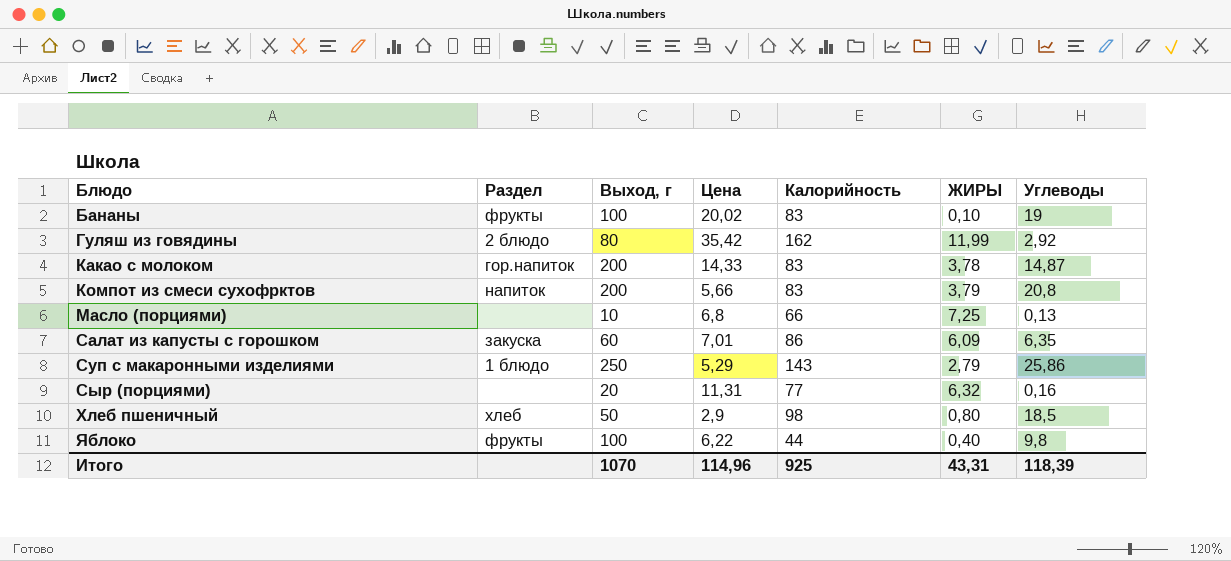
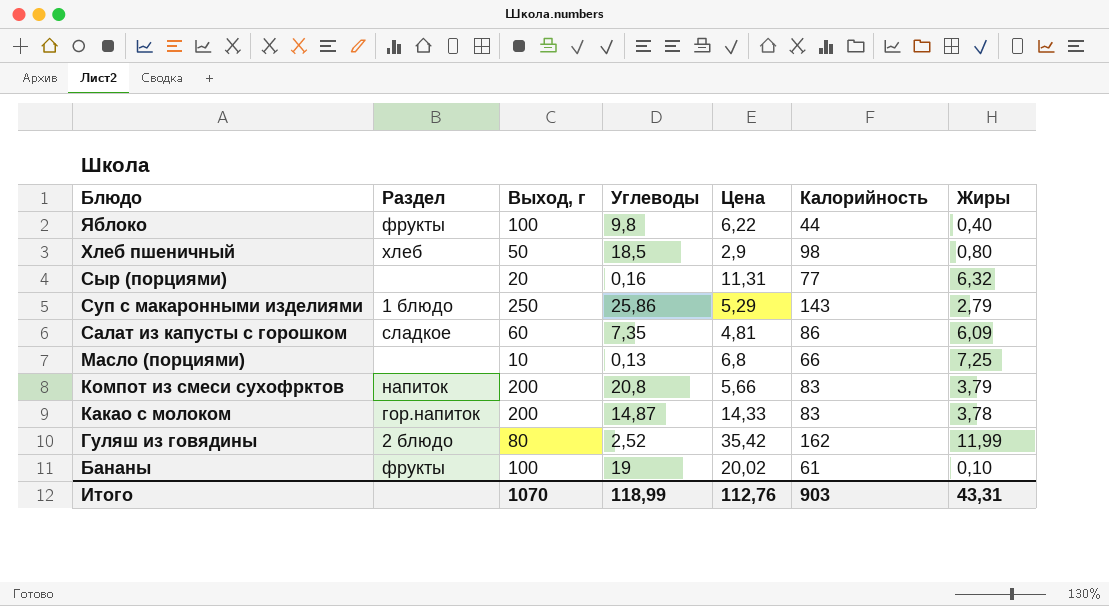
row order: Блюдо ascending -> Блюдо descending
column Углеводы | position: 7 -> 4
column name: ЖИРЫ -> Жиры
Салат из капусты с горошком | Раздел: закуска -> сладкое
Салат из капусты с горошком | Углеводы: 6,35 -> 7,35
Салат из капусты с горошком | Цена: 7,01 -> 4,81
Гуляш из говядины | Углеводы: 2,92 -> 2,52
Бананы | Калорийность: 83 -> 61
Итого | Углеводы: 118,39 -> 118,99
Итого | Цена: 114,96 -> 112,76
Итого | Калорийность: 925 -> 903

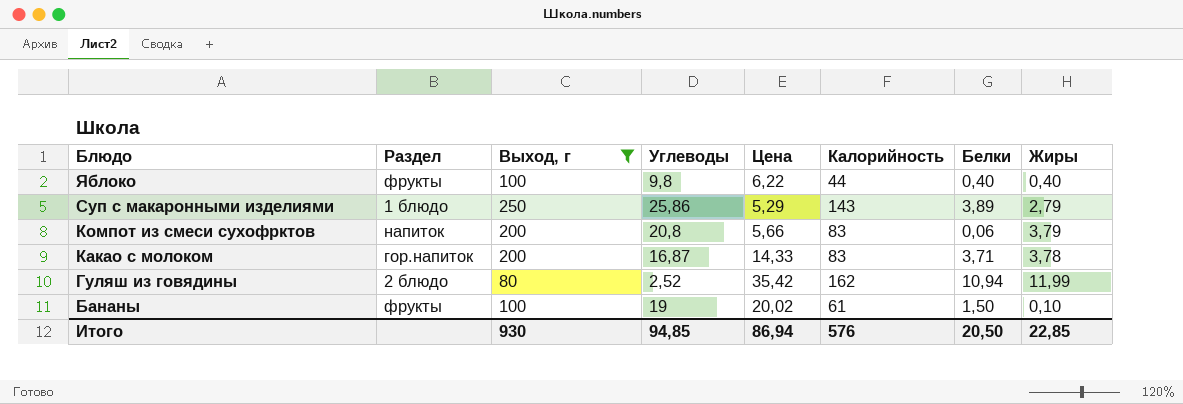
filter: none -> Выход, г >= 80
column Белки | position: none -> 7
Какао с молоком | Углеводы: 14,87 -> 16,87
Итого | Выход, г: 1070 -> 930
Итого | Углеводы: 118,99 -> 94,85
Итого | Цена: 112,76 -> 86,94
Итого | Калорийность: 903 -> 576
Итого | Жиры: 43,31 -> 22,85

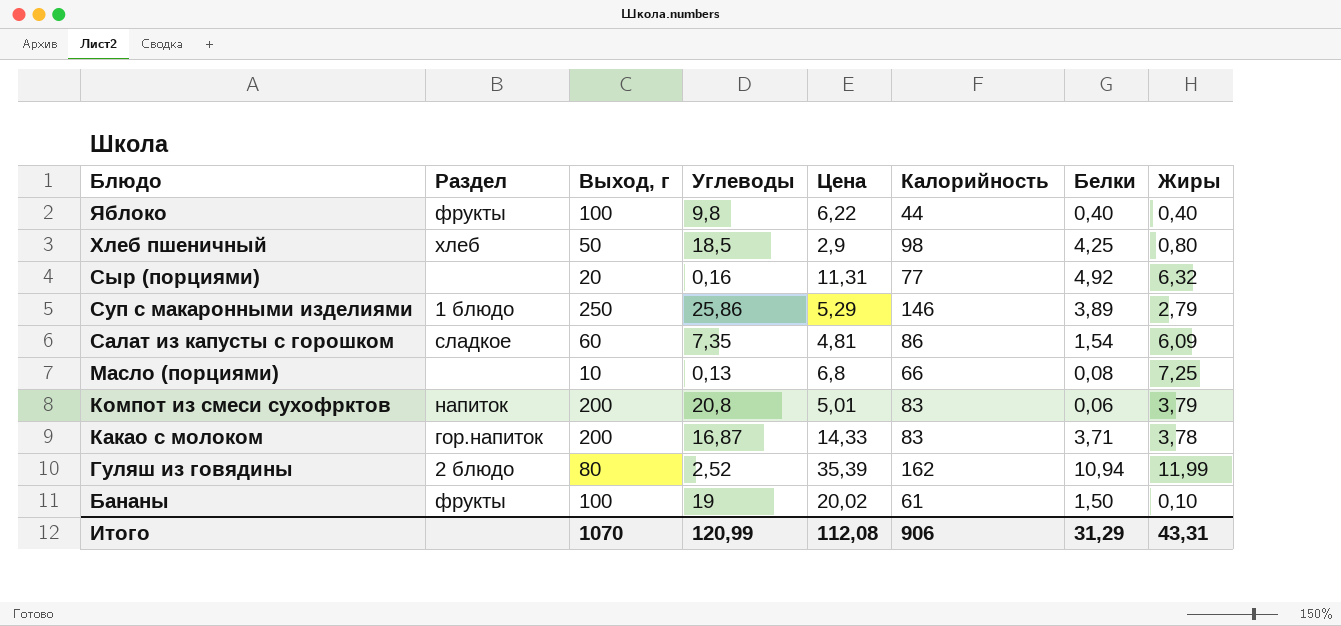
filter: Выход, г >= 80 -> none
Суп с макаронными изделиями | Калорийность: 143 -> 146
Компот из смеси сухофрктов | Цена: 5,66 -> 5,01
Гуляш из говядины | Цена: 35,42 -> 35,39
Итого | Выход, г: 930 -> 1070
Итого | Углеводы: 94,85 -> 120,99
Итого | Цена: 86,94 -> 112,08
Итого | Калорийность: 576 -> 906
Итого | Белки: 20,50 -> 31,29
Итого | Жиры: 22,85 -> 43,31

